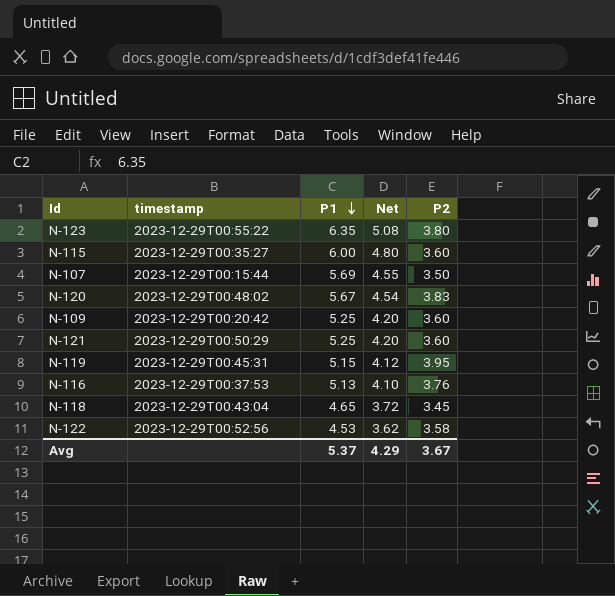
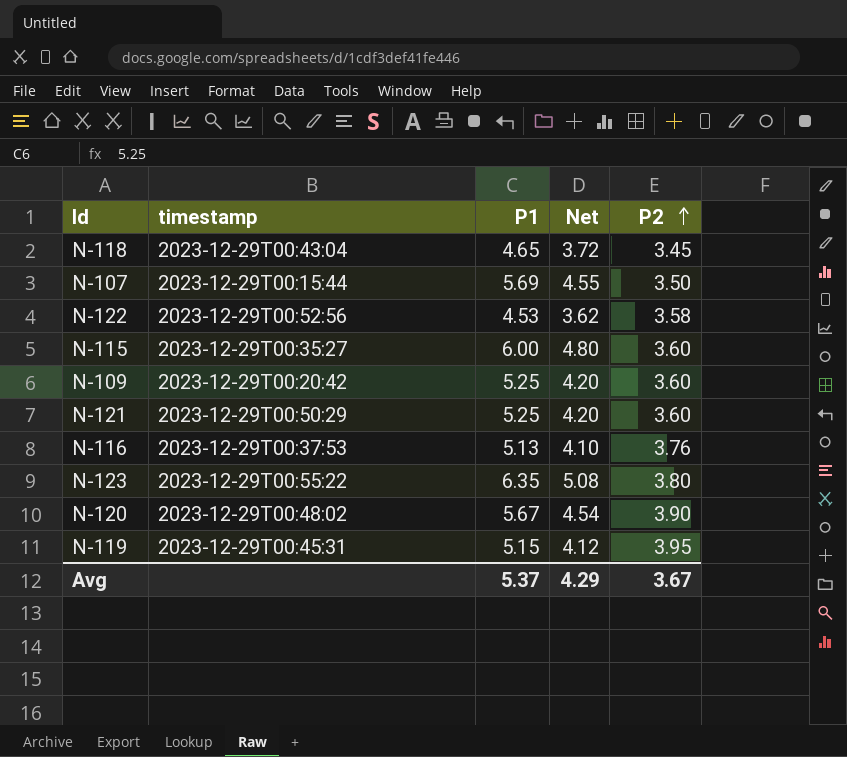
row order: P1 descending -> P2 ascending
N-120 | P2: 3.83 -> 3.90

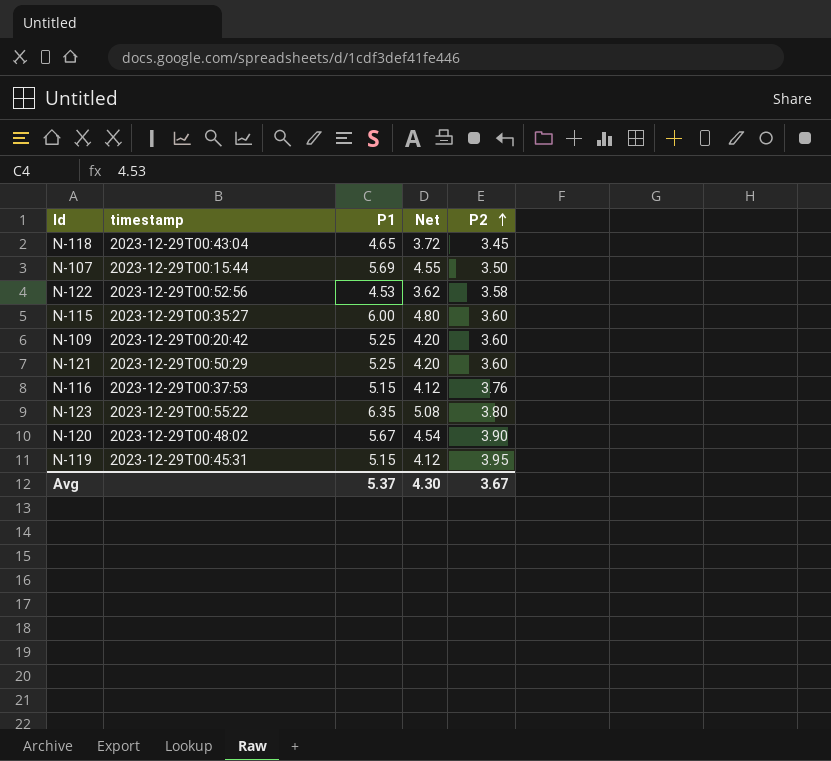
N-116 | P1: 5.13 -> 5.15
N-116 | Net: 4.10 -> 4.12
Avg | Net: 4.29 -> 4.30

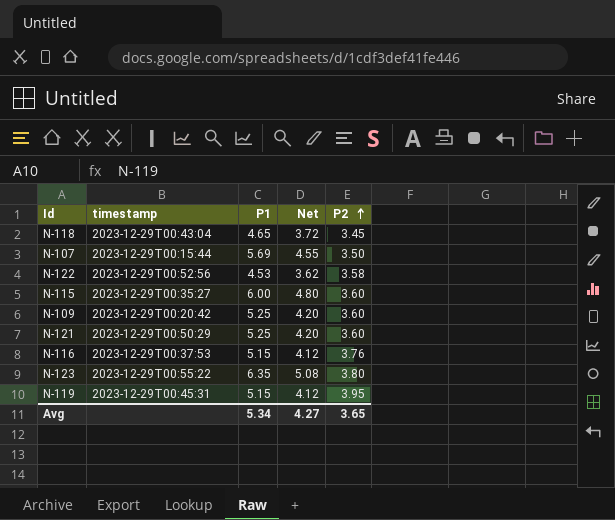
row N-120: 2023-12-29T00:48:02 | 5.67 | 4.54 | 3.90 -> none
Avg | P1: 5.37 -> 5.34
Avg | Net: 4.30 -> 4.27
Avg | P2: 3.67 -> 3.65

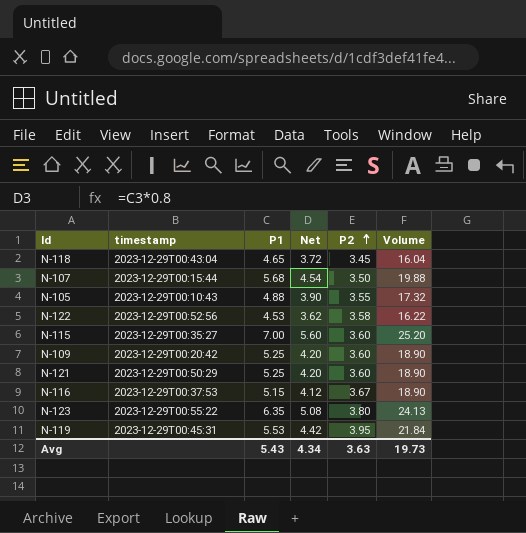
column Volume | formula: none -> [P1] * [P2]
N-107 | P1: 5.69 -> 5.68
N-107 | Net: 4.55 -> 4.54
row N-105: none -> 2023-12-29T00:10:43 | 4.88 | 3.90 | 3.55 | 17.32
N-115 | P1: 6.00 -> 7.00
N-115 | Net: 4.80 -> 5.60
N-116 | P2: 3.76 -> 3.67
N-119 | P1: 5.15 -> 5.53
N-119 | Net: 4.12 -> 4.42
Avg | P1: 5.34 -> 5.43
Avg | Net: 4.27 -> 4.34
Avg | P2: 3.65 -> 3.63

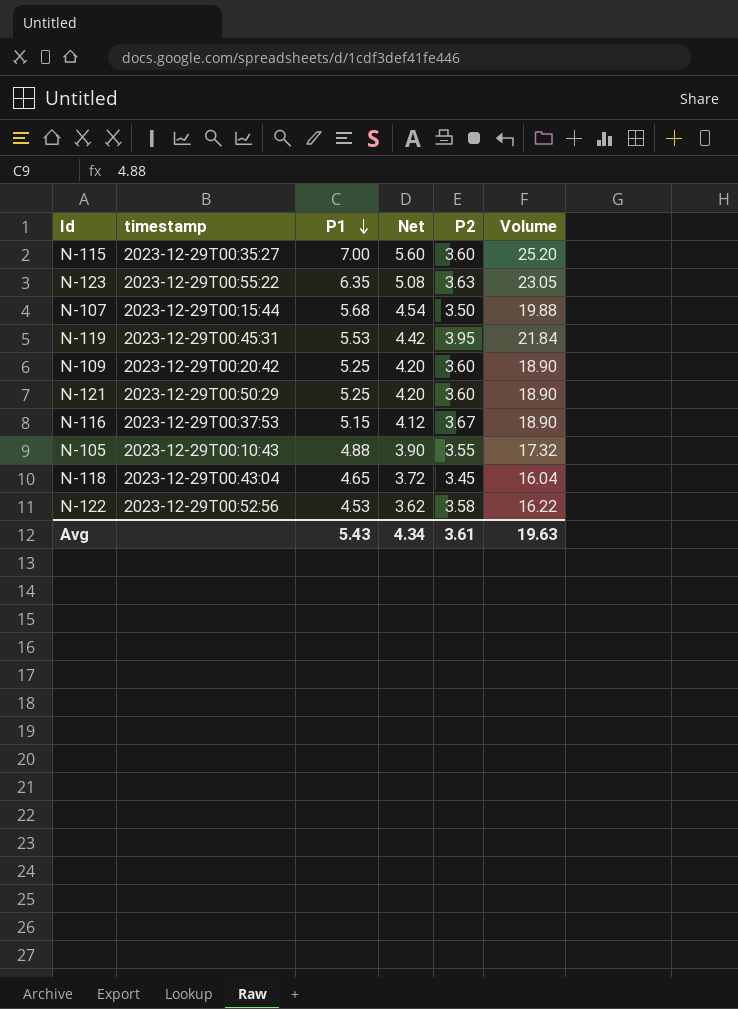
row order: P2 ascending -> P1 descending
N-123 | P2: 3.80 -> 3.63
N-123 | Volume: 24.13 -> 23.05
Avg | P2: 3.63 -> 3.61
Avg | Volume: 19.73 -> 19.63

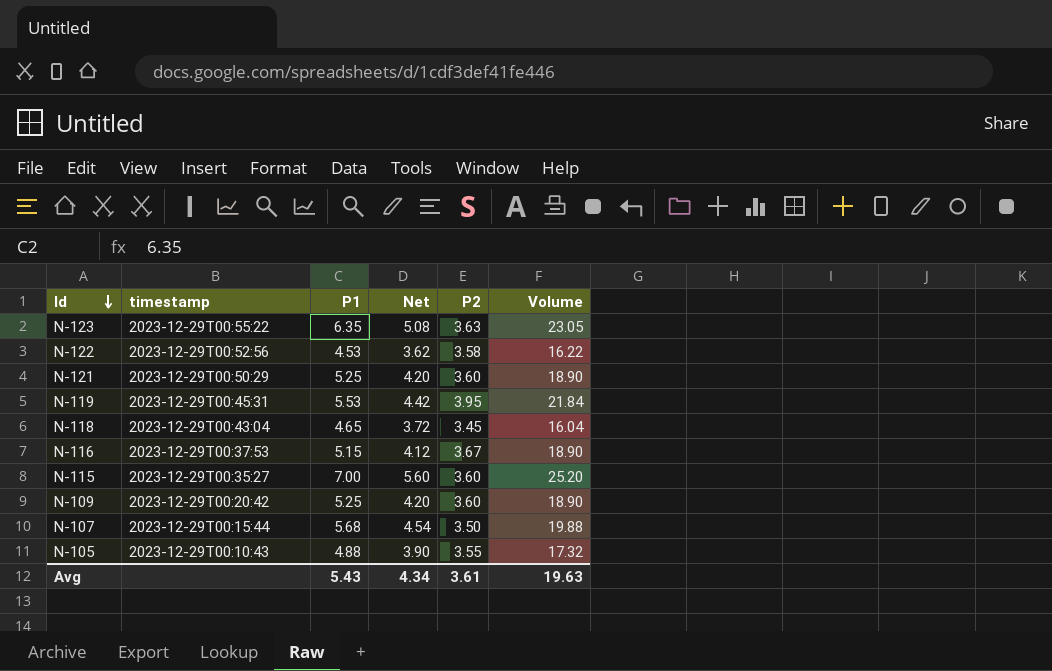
row order: P1 descending -> Id descending

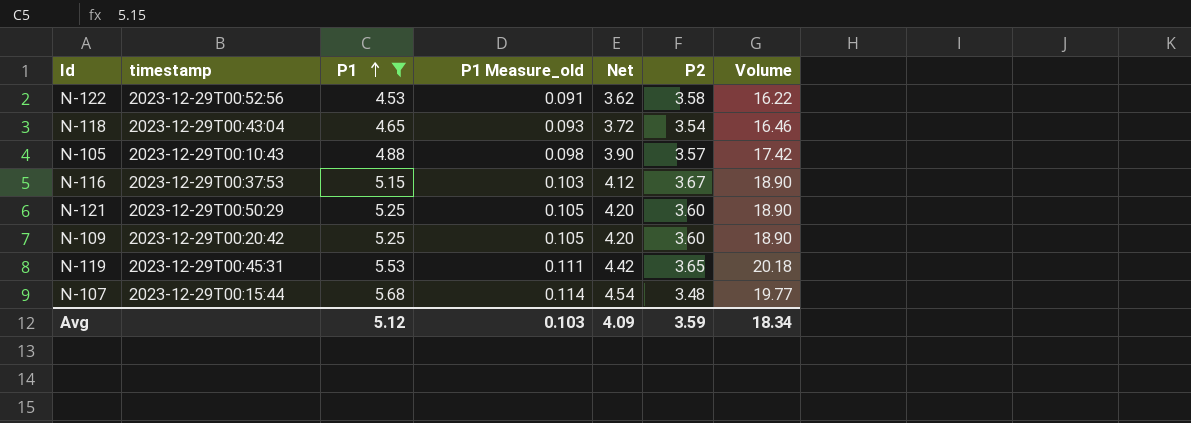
filter: none -> P1 <= 5.68
row order: Id descending -> P1 ascending
column P1 Measure_old | formula: none -> [P1] * 0.02
N-118 | P2: 3.45 -> 3.54
N-118 | Volume: 16.04 -> 16.46
N-105 | P2: 3.55 -> 3.57
N-105 | Volume: 17.32 -> 17.42
N-119 | P2: 3.95 -> 3.65
N-119 | Volume: 21.84 -> 20.18
N-107 | P2: 3.50 -> 3.48
N-107 | Volume: 19.88 -> 19.77
Avg | P1: 5.43 -> 5.12
Avg | Net: 4.34 -> 4.09
Avg | P2: 3.61 -> 3.59
Avg | Volume: 19.63 -> 18.34

